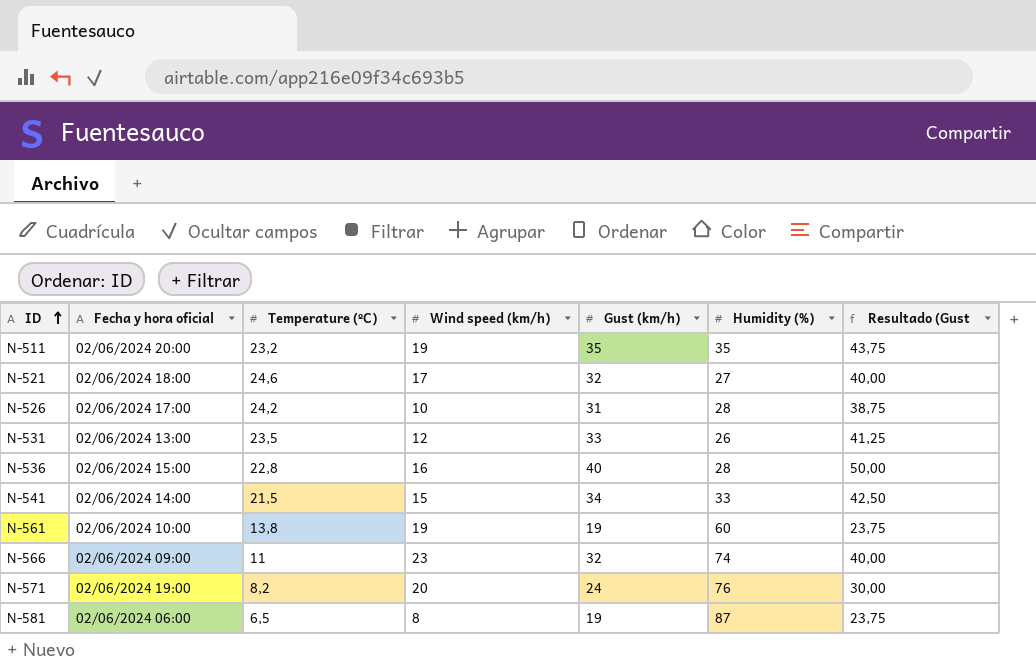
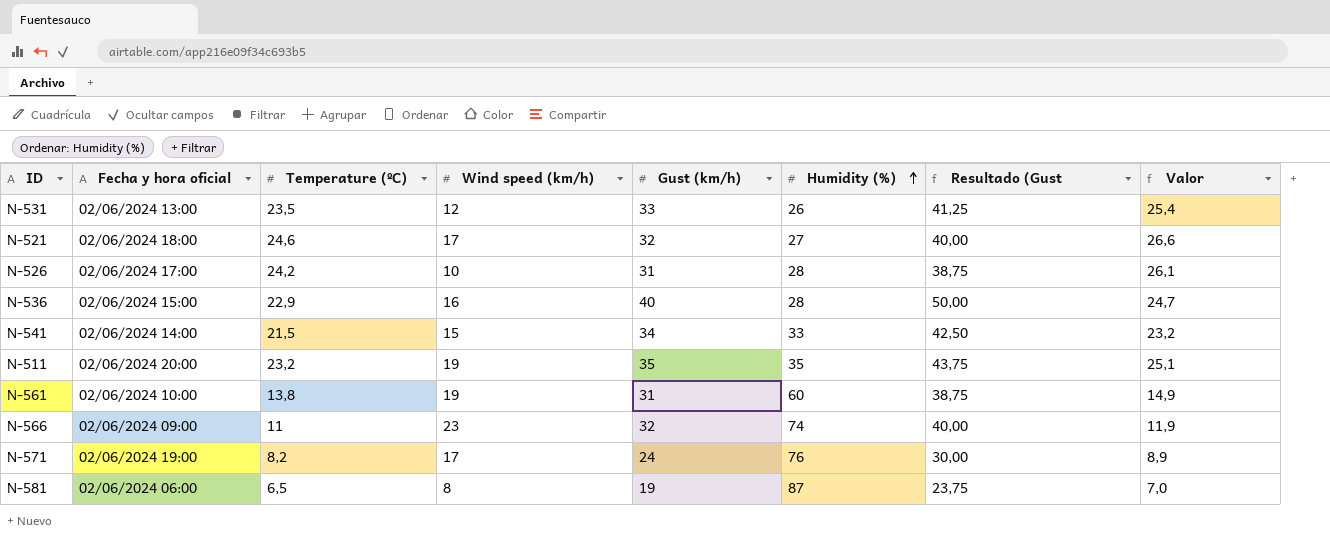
row order: ID ascending -> Humidity (%) ascending
column Valor | formula: none -> [Temperature (ºC)] * 1,08
N-536 | Temperature (ºC): 22,8 -> 22,9
N-561 | Gust (km/h): 19 -> 31
N-561 | Resultado (Gust: 23,75 -> 38,75
N-571 | Wind speed (km/h): 20 -> 17

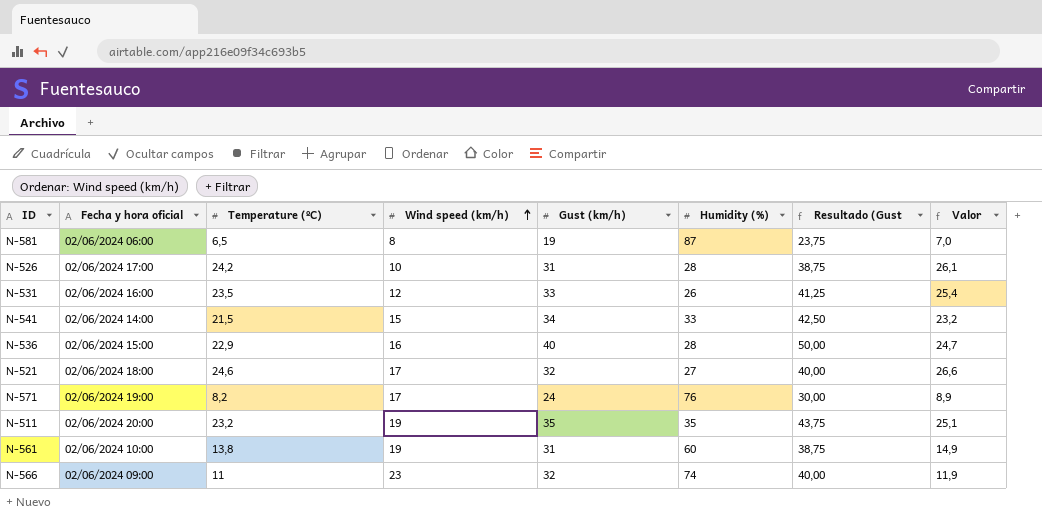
row order: Humidity (%) ascending -> Wind speed (km/h) ascending
N-531 | Fecha y hora oficial: 02/06/2024 13:00 -> 02/06/2024 16:00

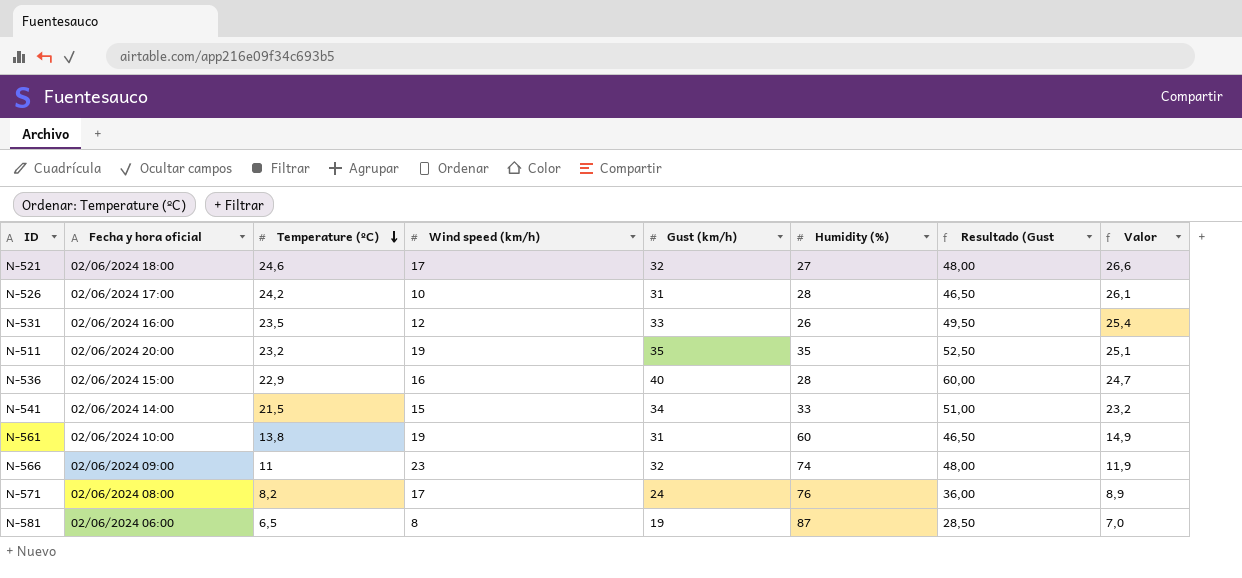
row order: Wind speed (km/h) ascending -> Temperature (ºC) descending
column Resultado (Gust | formula: [Gust (km/h)] * 1,25 -> [Gust (km/h)] * 1,5
N-571 | Fecha y hora oficial: 02/06/2024 19:00 -> 02/06/2024 08:00

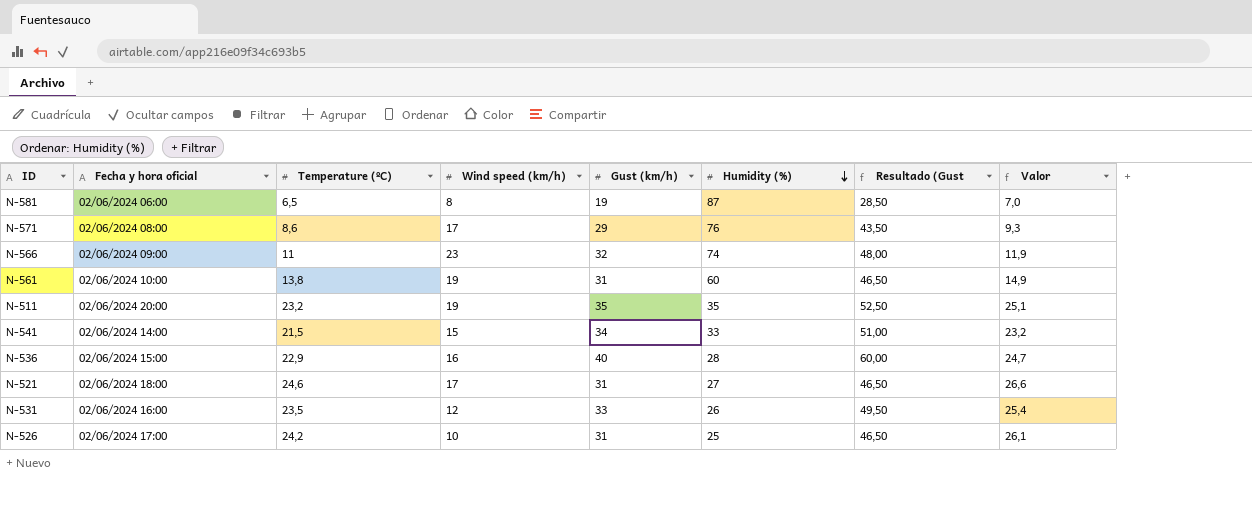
row order: Temperature (ºC) descending -> Humidity (%) descending
N-571 | Temperature (ºC): 8,2 -> 8,6
N-571 | Gust (km/h): 24 -> 29
N-571 | Resultado (Gust: 36,00 -> 43,50
N-571 | Valor: 8,9 -> 9,3
N-521 | Gust (km/h): 32 -> 31
N-521 | Resultado (Gust: 48,00 -> 46,50
N-526 | Humidity (%): 28 -> 25

